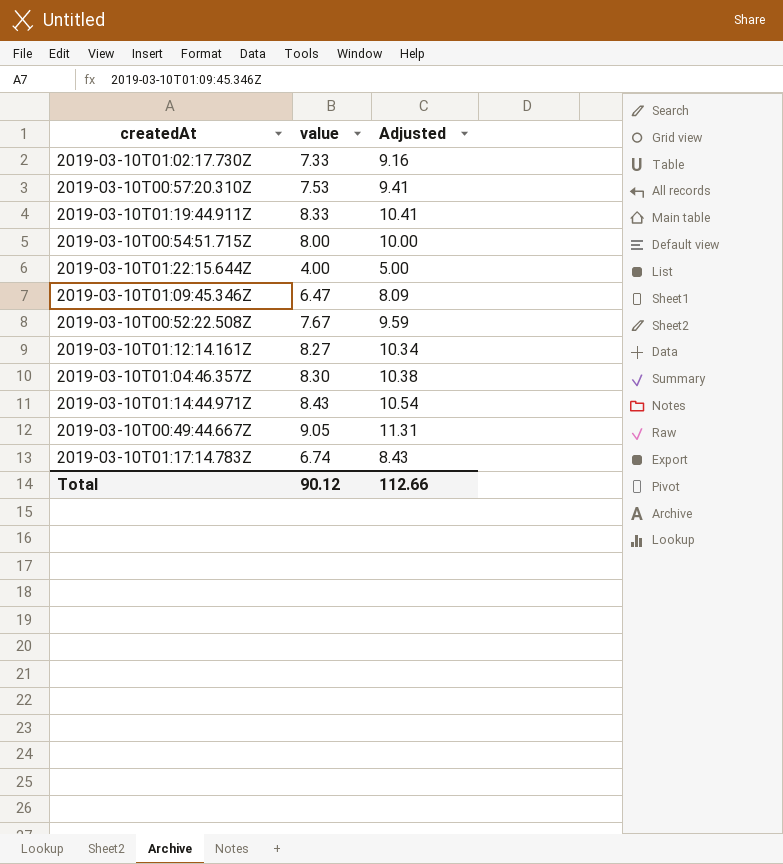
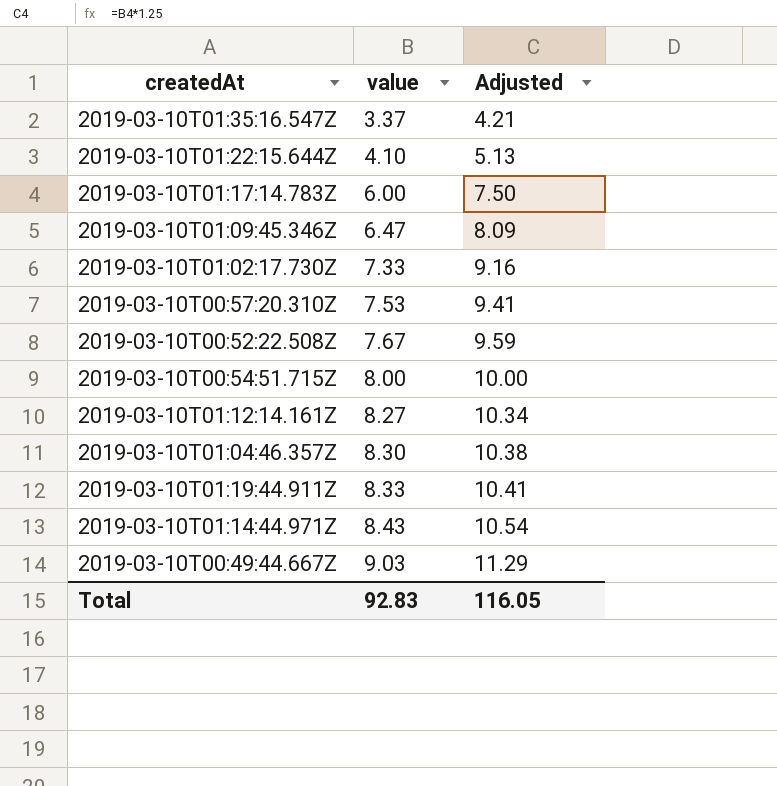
row order: none -> value ascending
row 2019-03-10T01:35:16.547Z: none -> 3.37 | 4.21
2019-03-10T01:22:15.644Z | value: 4.00 -> 4.10
2019-03-10T01:22:15.644Z | Adjusted: 5.00 -> 5.13
2019-03-10T01:17:14.783Z | value: 6.74 -> 6.00
2019-03-10T01:17:14.783Z | Adjusted: 8.43 -> 7.50
2019-03-10T00:49:44.667Z | value: 9.05 -> 9.03
2019-03-10T00:49:44.667Z | Adjusted: 11.31 -> 11.29
Total | value: 90.12 -> 92.83
Total | Adjusted: 112.66 -> 116.05

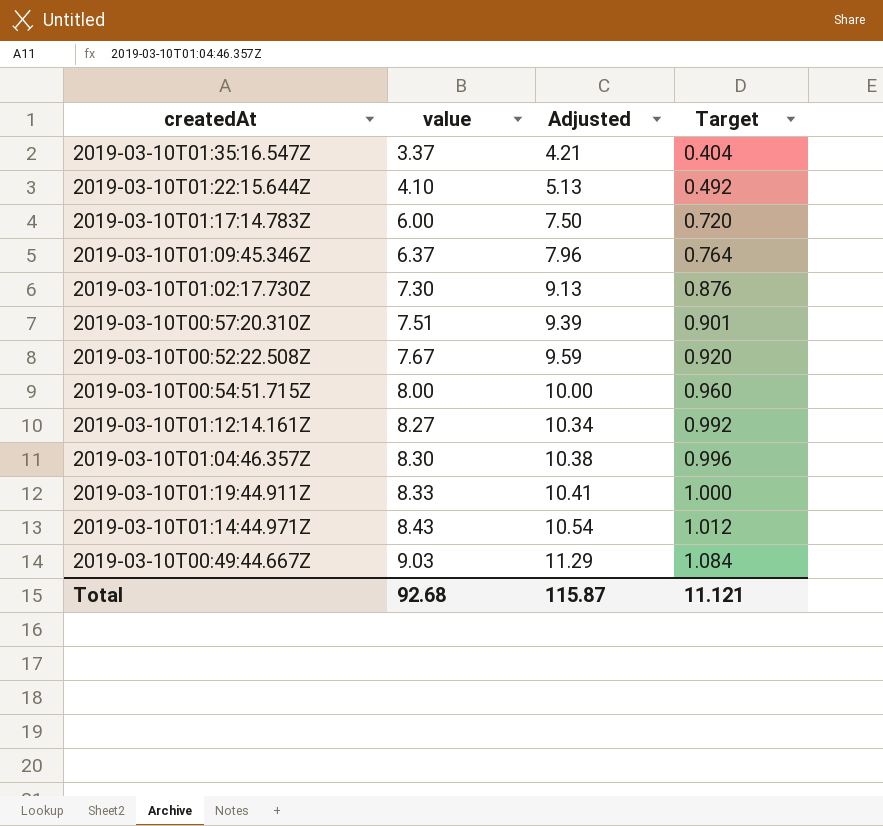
column Target | formula: none -> [value] * 0.12
2019-03-10T01:09:45.346Z | value: 6.47 -> 6.37
2019-03-10T01:09:45.346Z | Adjusted: 8.09 -> 7.96
2019-03-10T01:02:17.730Z | value: 7.33 -> 7.30
2019-03-10T01:02:17.730Z | Adjusted: 9.16 -> 9.13
2019-03-10T00:57:20.310Z | value: 7.53 -> 7.51
2019-03-10T00:57:20.310Z | Adjusted: 9.41 -> 9.39
Total | value: 92.83 -> 92.68
Total | Adjusted: 116.05 -> 115.87

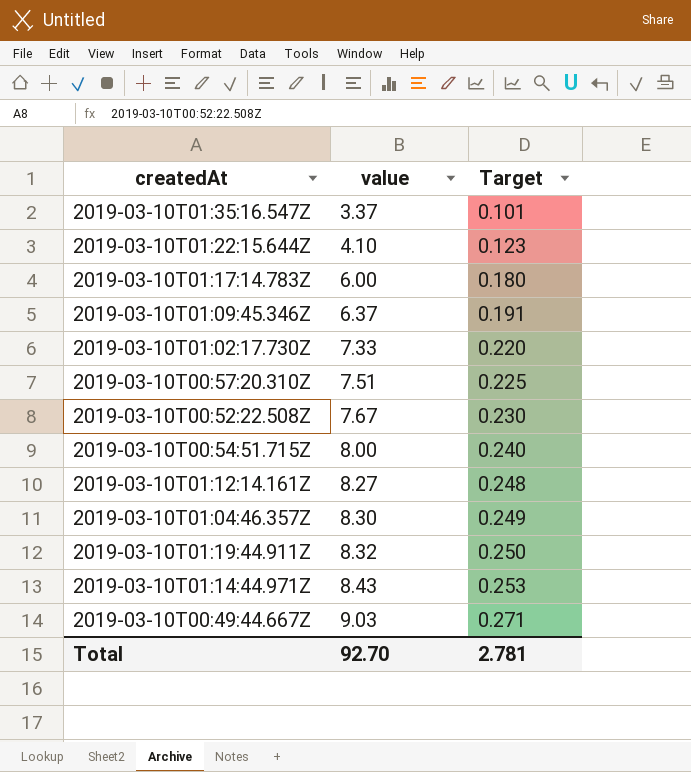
column Adjusted | formula: [value] * 1.25 -> none
column Target | formula: [value] * 0.12 -> [value] * 0.03
2019-03-10T01:02:17.730Z | value: 7.30 -> 7.33
2019-03-10T01:19:44.911Z | value: 8.33 -> 8.32
Total | value: 92.68 -> 92.70
Total | Target: 11.121 -> 2.781

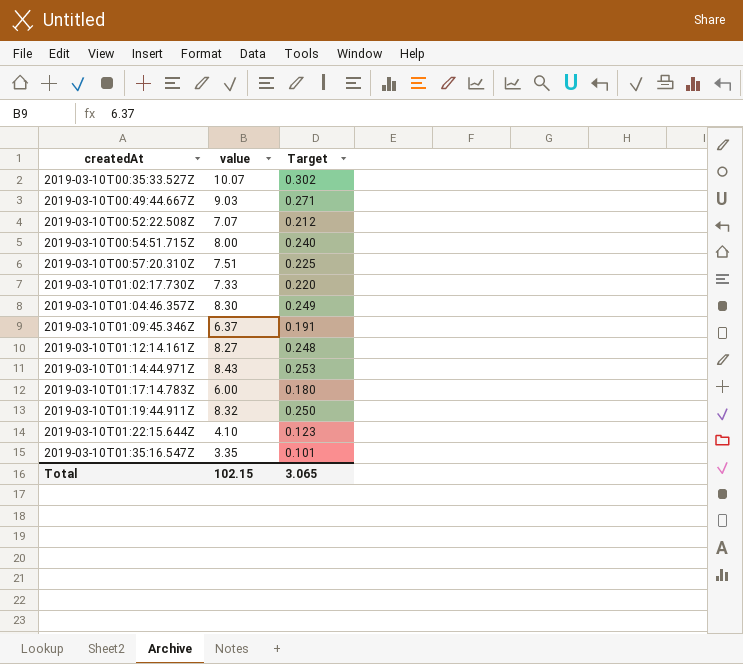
row order: value ascending -> createdAt ascending
row 2019-03-10T00:35:33.527Z: none -> 10.07 | 0.302
2019-03-10T00:52:22.508Z | value: 7.67 -> 7.07
2019-03-10T00:52:22.508Z | Target: 0.230 -> 0.212
2019-03-10T01:35:16.547Z | value: 3.37 -> 3.35
Total | value: 92.70 -> 102.15
Total | Target: 2.781 -> 3.065

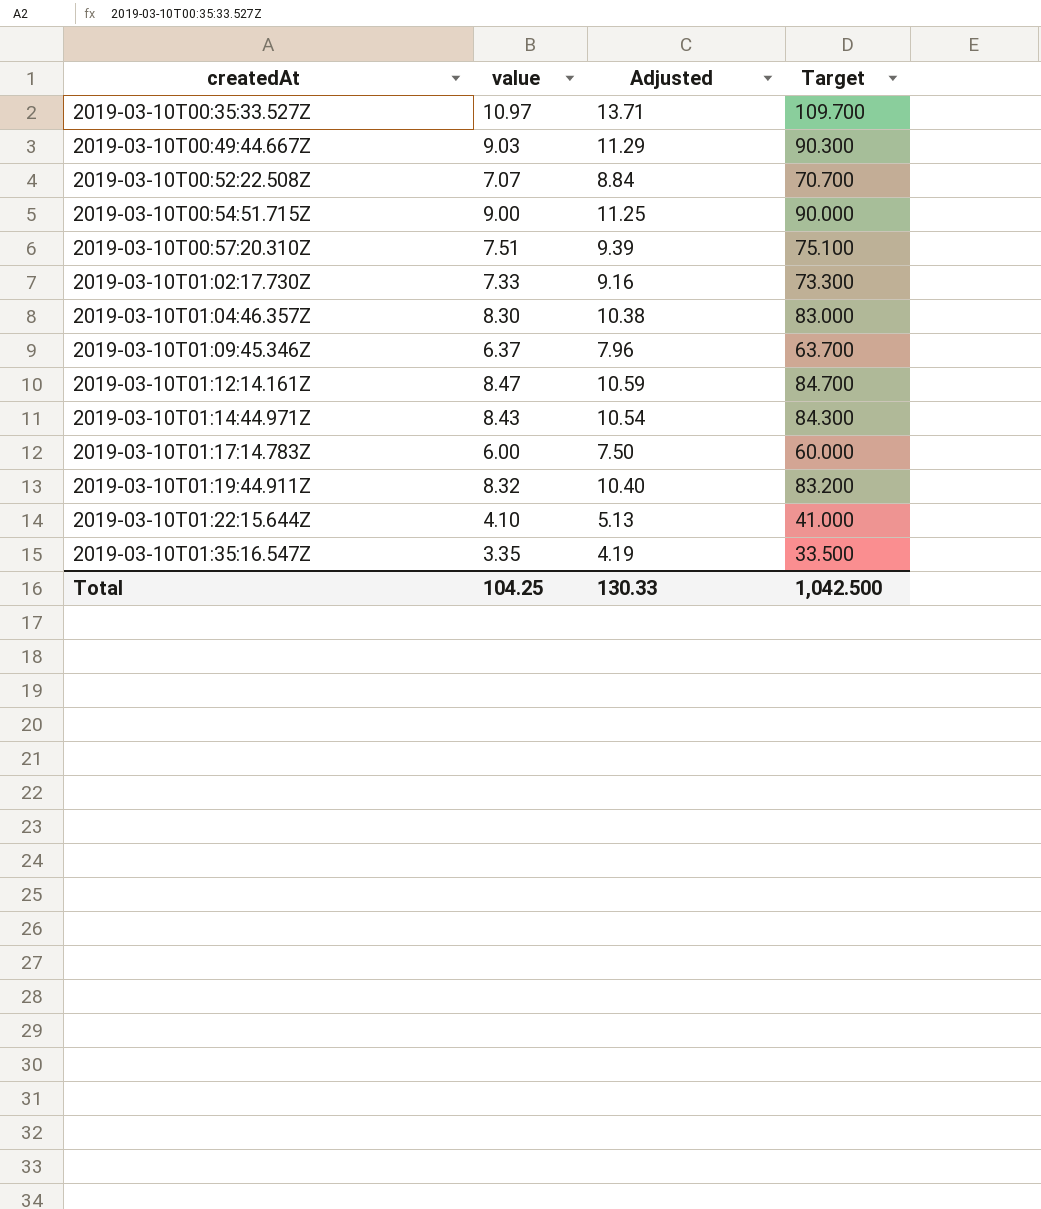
column Adjusted | formula: none -> [value] * 1.25
column Target | formula: [value] * 0.03 -> [value] * 10
2019-03-10T00:35:33.527Z | value: 10.07 -> 10.97
2019-03-10T00:54:51.715Z | value: 8.00 -> 9.00
2019-03-10T01:12:14.161Z | value: 8.27 -> 8.47
Total | value: 102.15 -> 104.25
Total | Target: 3.065 -> 1,042.500

